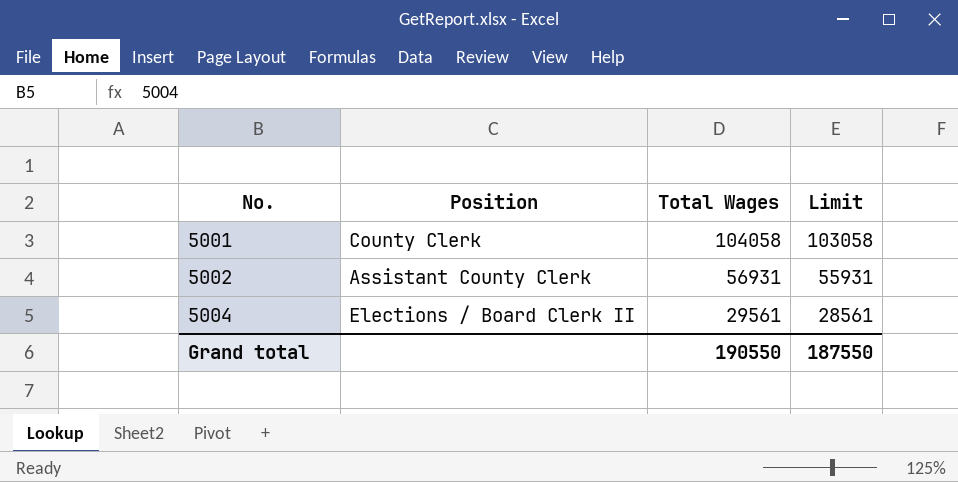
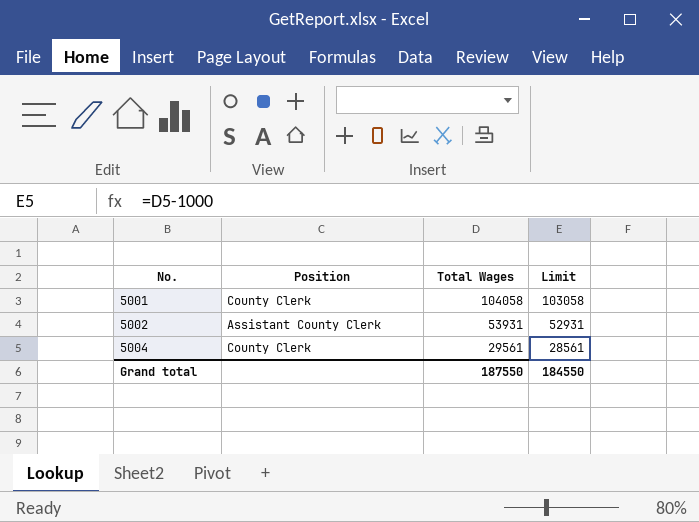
5002 | Total Wages: 56931 -> 53931
5002 | Limit: 55931 -> 52931
5004 | Position: Elections / Board Clerk II -> County Clerk
Grand total | Total Wages: 190550 -> 187550
Grand total | Limit: 187550 -> 184550

